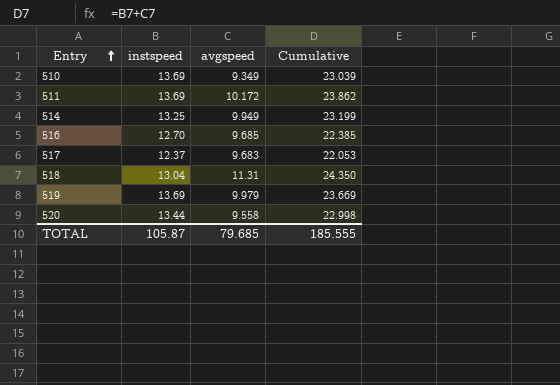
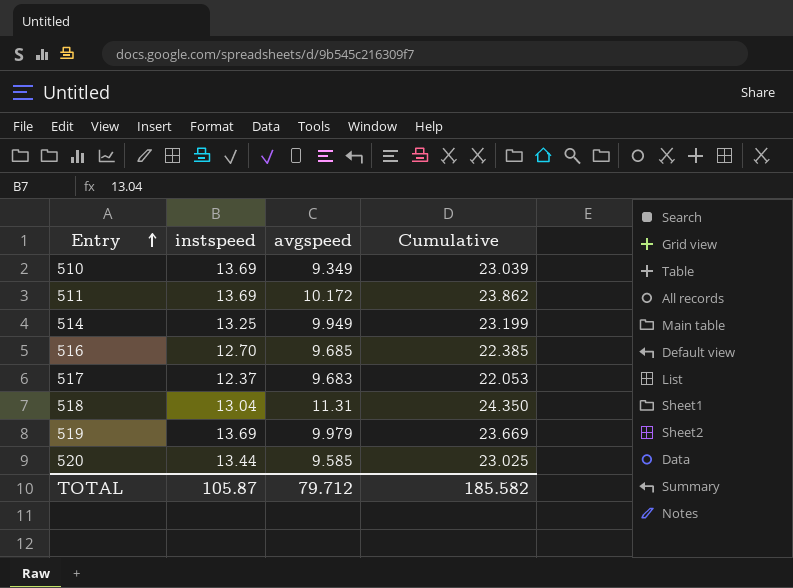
520 | avgspeed: 9.558 -> 9.585
520 | Cumulative: 22.998 -> 23.025
TOTAL | avgspeed: 79.685 -> 79.712
TOTAL | Cumulative: 185.555 -> 185.582

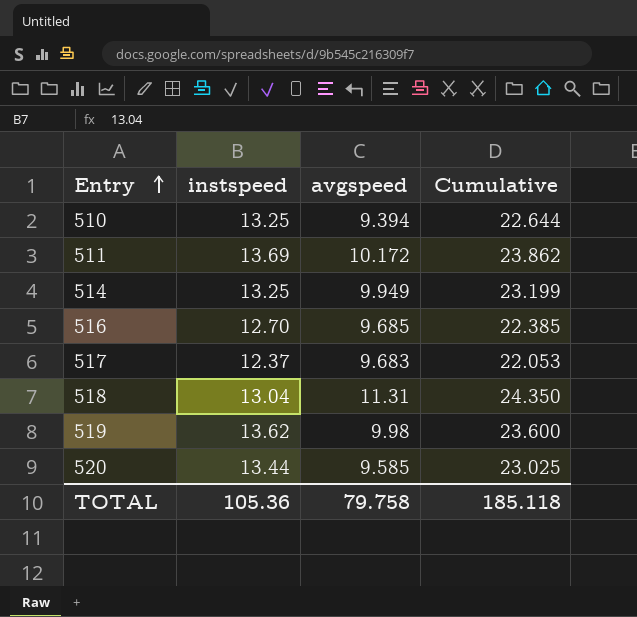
510 | instspeed: 13.69 -> 13.25
510 | avgspeed: 9.349 -> 9.394
510 | Cumulative: 23.039 -> 22.644
519 | instspeed: 13.69 -> 13.62
519 | avgspeed: 9.979 -> 9.98
519 | Cumulative: 23.669 -> 23.600
TOTAL | instspeed: 105.87 -> 105.36
TOTAL | avgspeed: 79.712 -> 79.758
TOTAL | Cumulative: 185.582 -> 185.118

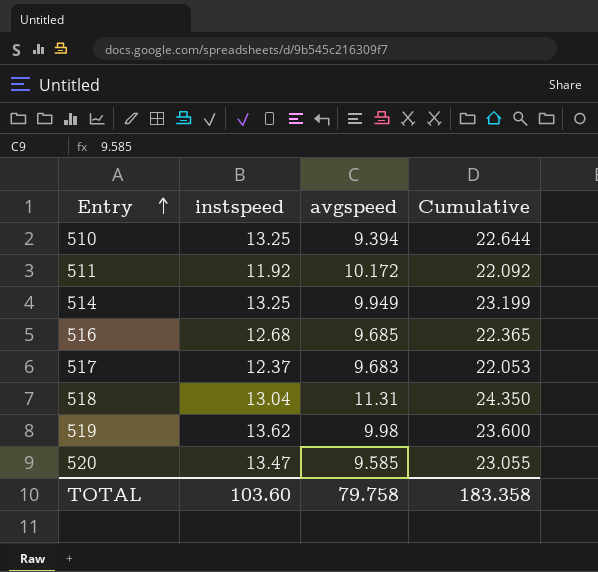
511 | instspeed: 13.69 -> 11.92
511 | Cumulative: 23.862 -> 22.092
516 | instspeed: 12.70 -> 12.68
516 | Cumulative: 22.385 -> 22.365
520 | instspeed: 13.44 -> 13.47
520 | Cumulative: 23.025 -> 23.055
TOTAL | instspeed: 105.36 -> 103.60
TOTAL | Cumulative: 185.118 -> 183.358

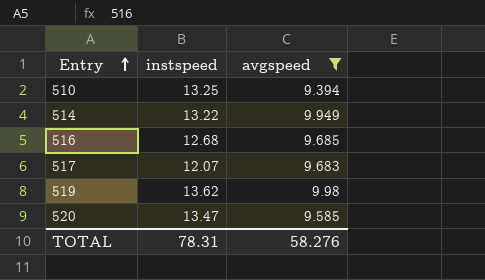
filter: none -> avgspeed <= 9.98
column Cumulative | formula: [instspeed] + [avgspeed] -> none
514 | instspeed: 13.25 -> 13.22
517 | instspeed: 12.37 -> 12.07
TOTAL | instspeed: 103.60 -> 78.31
TOTAL | avgspeed: 79.758 -> 58.276

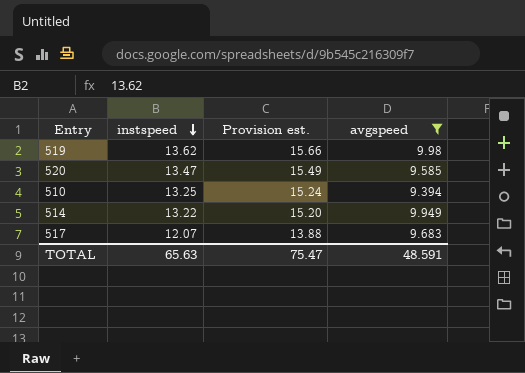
row order: Entry ascending -> instspeed descending
column Provision est. | formula: none -> [instspeed] * 1.15
row 516: 12.68 | 9.685 -> none
TOTAL | instspeed: 78.31 -> 65.63
TOTAL | avgspeed: 58.276 -> 48.591

